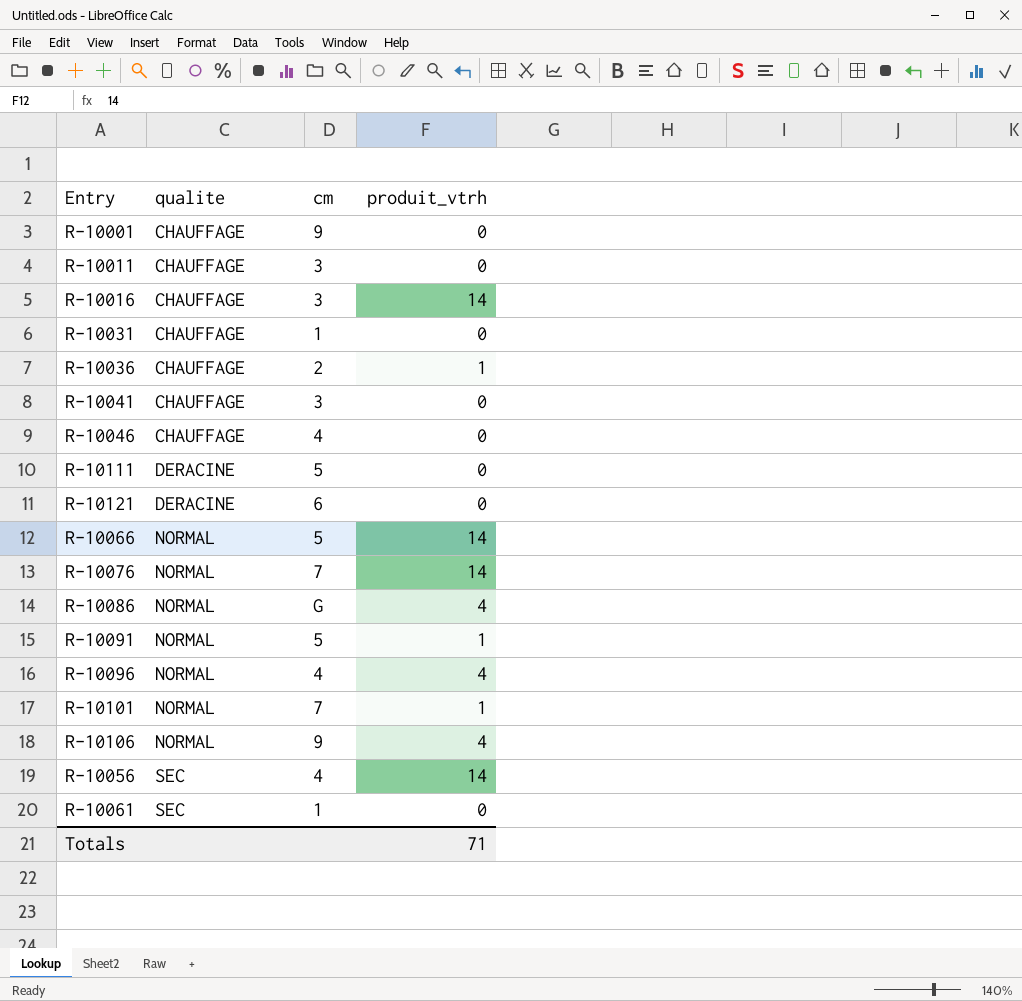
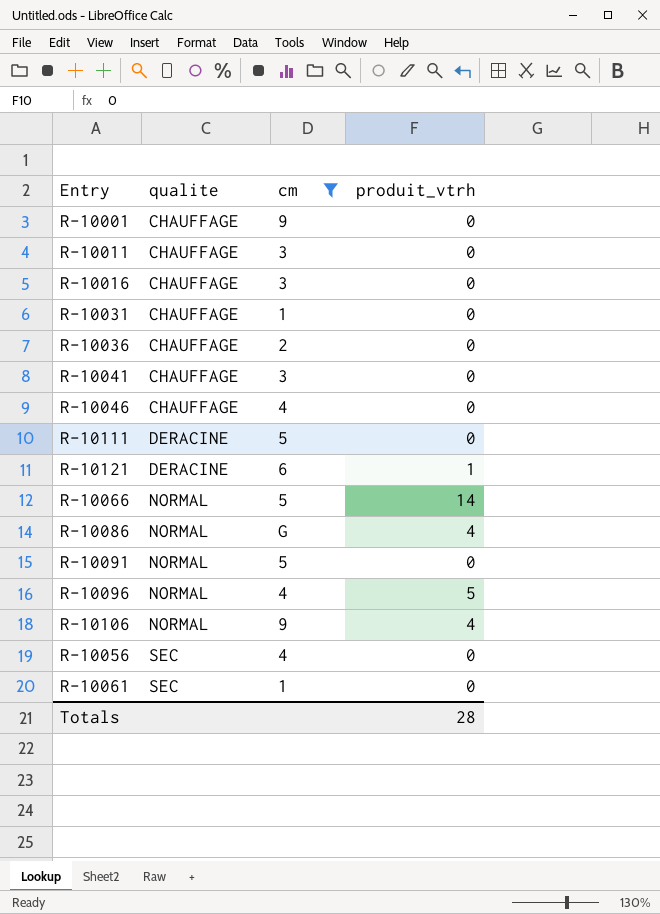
filter: none -> cm != 7
R-10016 | produit_vtrh: 14 -> 0
R-10036 | produit_vtrh: 1 -> 0
R-10121 | produit_vtrh: 0 -> 1
R-10091 | produit_vtrh: 1 -> 0
R-10096 | produit_vtrh: 4 -> 5
R-10056 | produit_vtrh: 14 -> 0
Totals | produit_vtrh: 71 -> 28

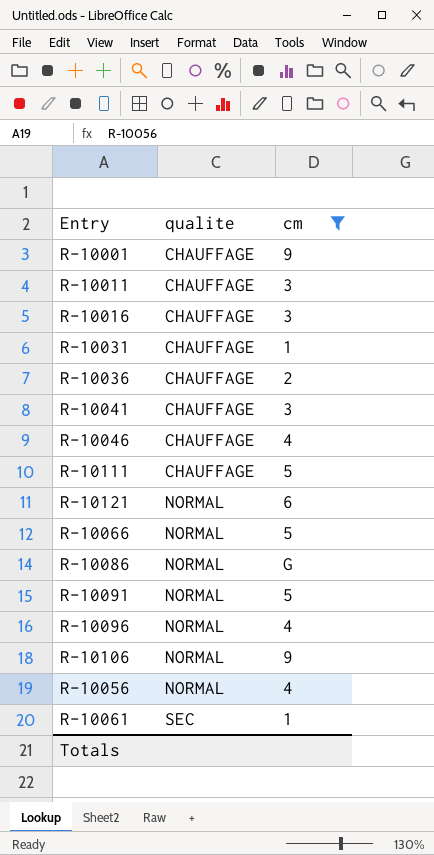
column produit_vtrh | position: 4 -> none
R-10111 | qualite: DERACINE -> CHAUFFAGE
R-10121 | qualite: DERACINE -> NORMAL
R-10056 | qualite: SEC -> NORMAL

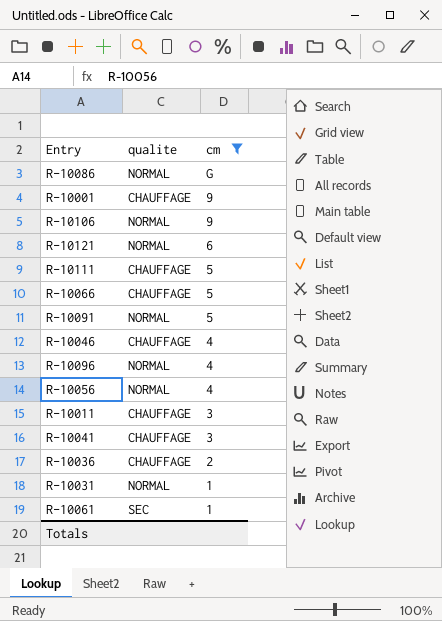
row order: qualite ascending -> cm descending
row R-10016: CHAUFFAGE | 3 -> none
R-10066 | qualite: NORMAL -> CHAUFFAGE
R-10031 | qualite: CHAUFFAGE -> NORMAL

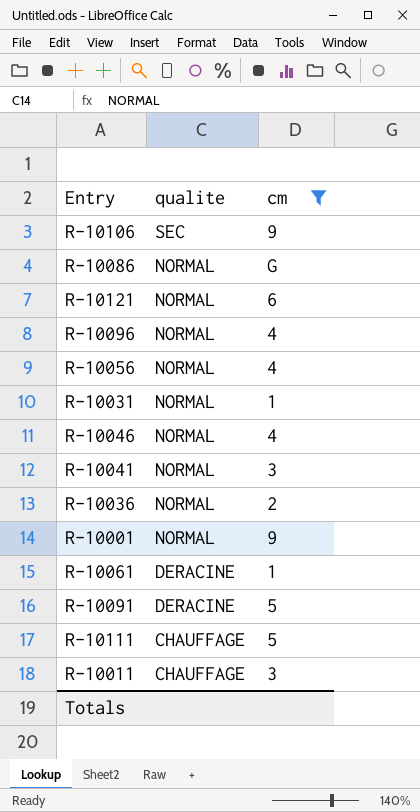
row order: cm descending -> qualite descending
row R-10066: CHAUFFAGE | 5 -> none
R-10106 | qualite: NORMAL -> SEC
R-10046 | qualite: CHAUFFAGE -> NORMAL
R-10041 | qualite: CHAUFFAGE -> NORMAL
R-10036 | qualite: CHAUFFAGE -> NORMAL
R-10001 | qualite: CHAUFFAGE -> NORMAL
R-10061 | qualite: SEC -> DERACINE
R-10091 | qualite: NORMAL -> DERACINE

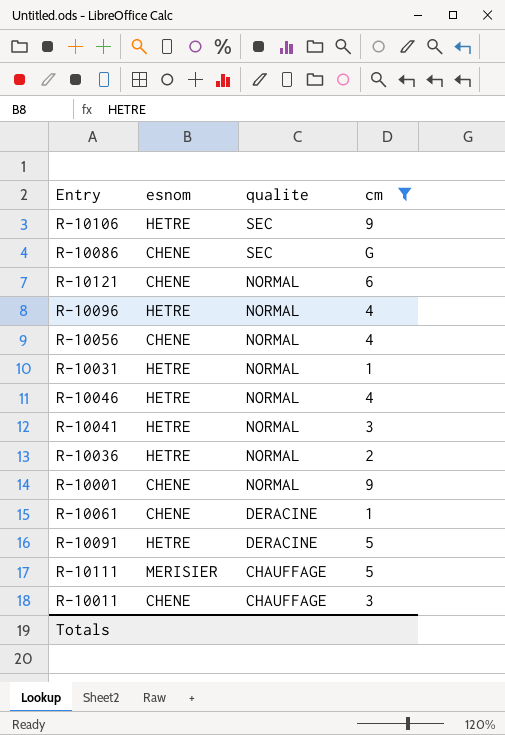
column esnom | position: none -> 2
R-10086 | qualite: NORMAL -> SEC

